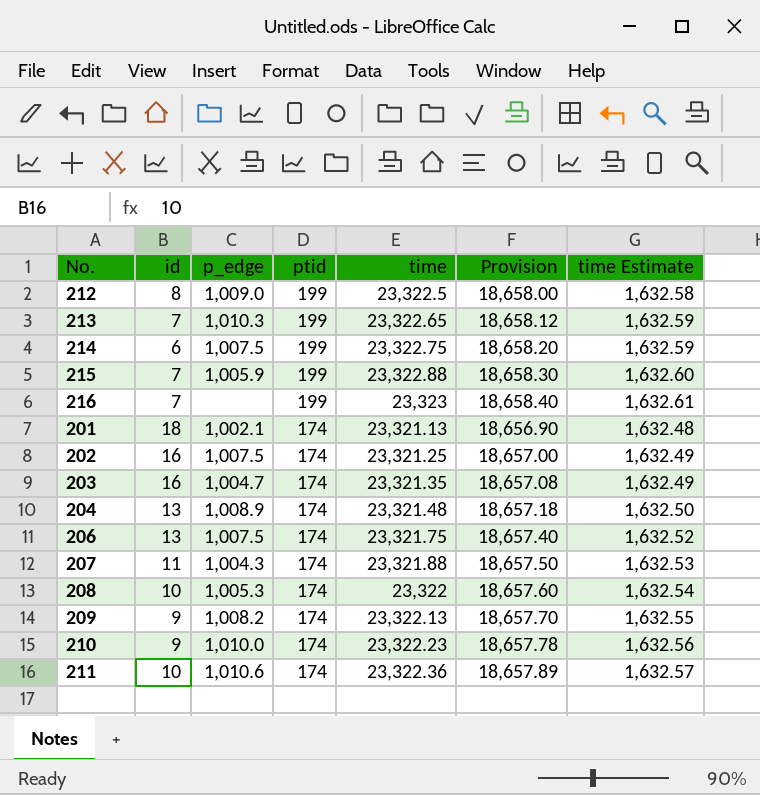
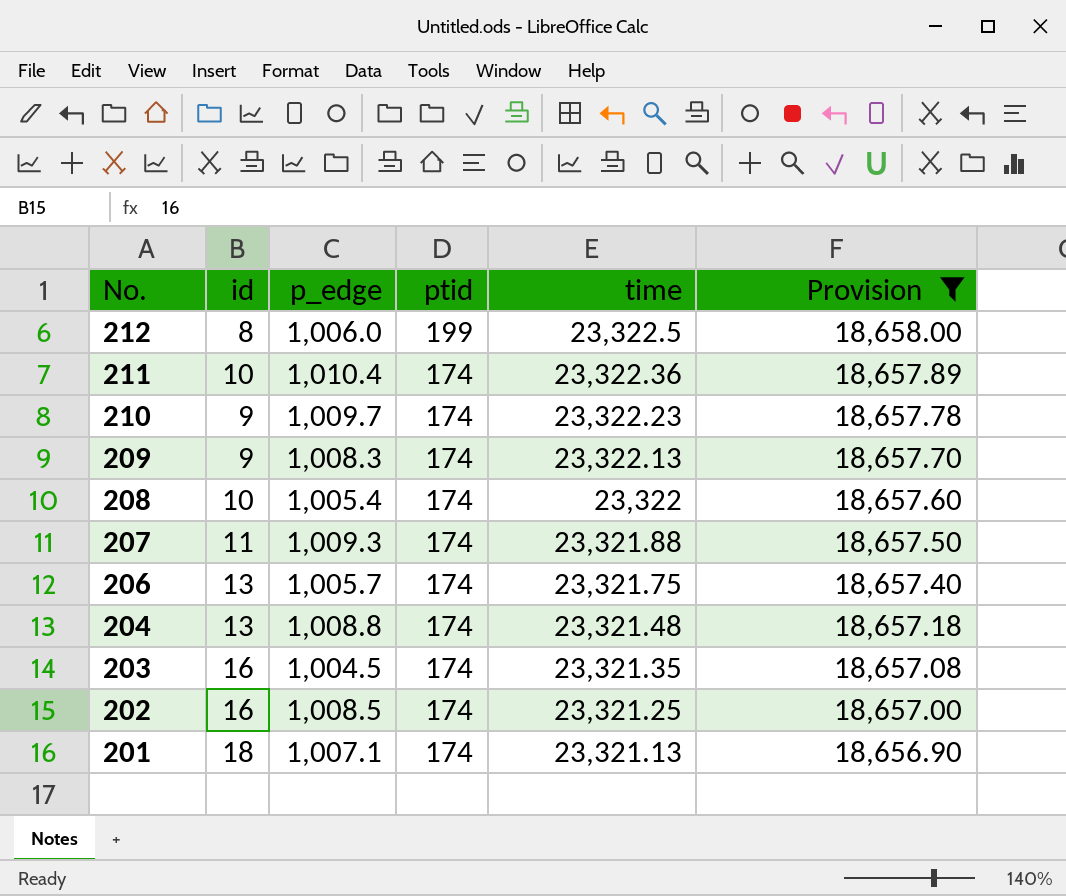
filter: none -> Provision <= 18,658.00
row order: ptid descending -> No. descending
column time Estimate | formula: [time] * 0.07 -> none
212 | p_edge: 1,009.0 -> 1,006.0
211 | p_edge: 1,010.6 -> 1,010.4
210 | p_edge: 1,010.0 -> 1,009.7
209 | p_edge: 1,008.2 -> 1,008.3
208 | p_edge: 1,005.3 -> 1,005.4
207 | p_edge: 1,004.3 -> 1,009.3
206 | p_edge: 1,007.5 -> 1,005.7
204 | p_edge: 1,008.9 -> 1,008.8
203 | p_edge: 1,004.7 -> 1,004.5
202 | p_edge: 1,007.5 -> 1,008.5
201 | p_edge: 1,002.1 -> 1,007.1

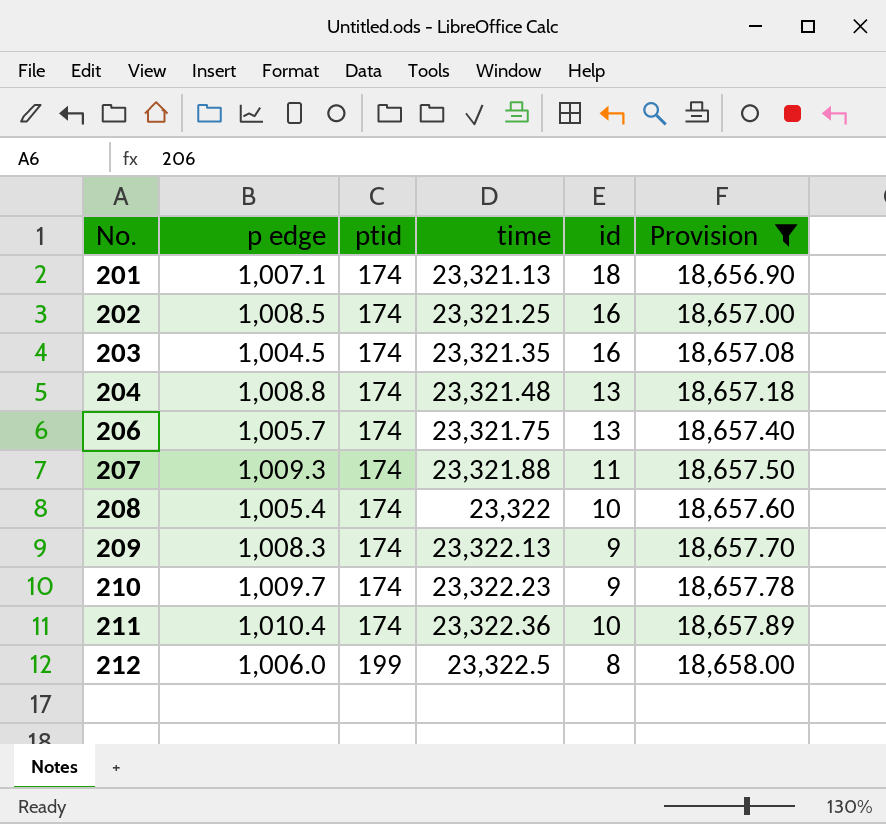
row order: No. descending -> No. ascending
column name: p_edge -> p edge
column id | position: 2 -> 5

